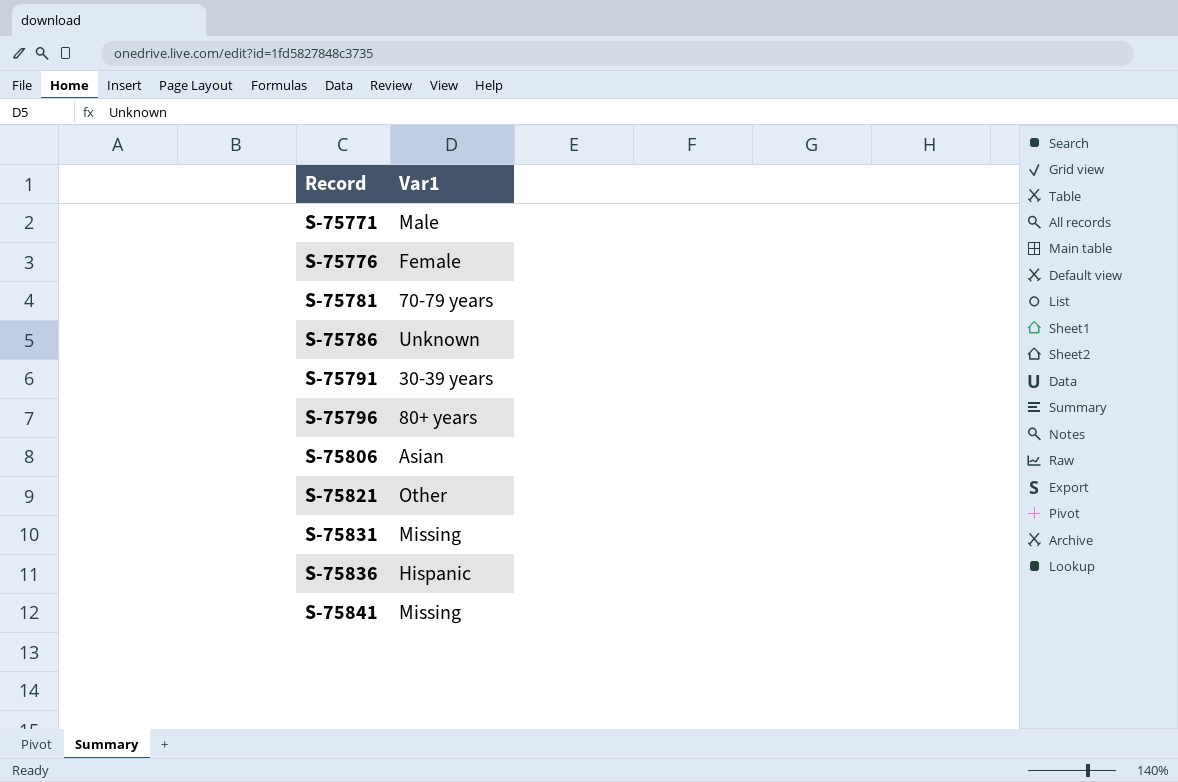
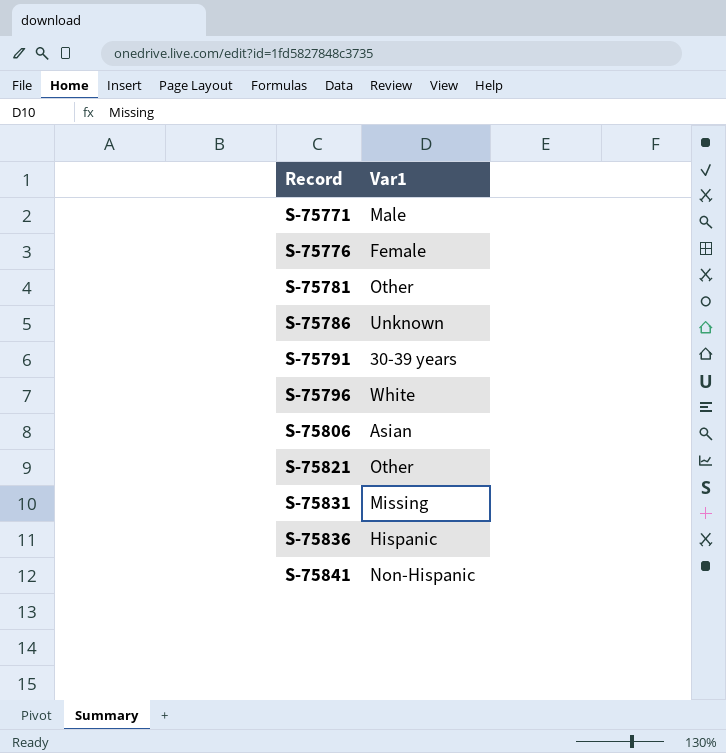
S-75781 | Var1: 70-79 years -> Other
S-75796 | Var1: 80+ years -> White
S-75841 | Var1: Missing -> Non-Hispanic

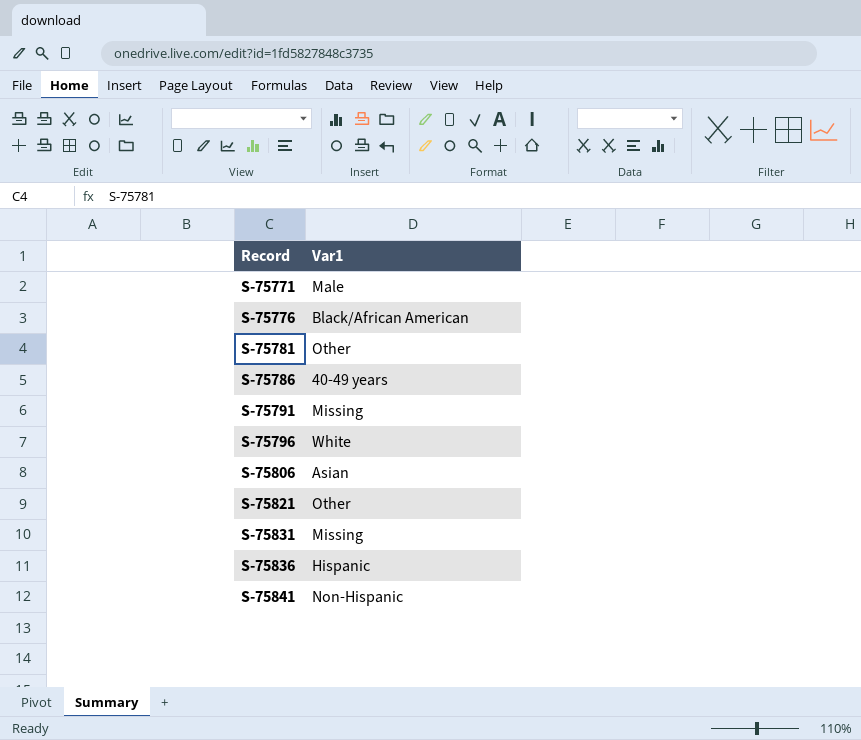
S-75776 | Var1: Female -> Black/African American
S-75786 | Var1: Unknown -> 40-49 years
S-75791 | Var1: 30-39 years -> Missing

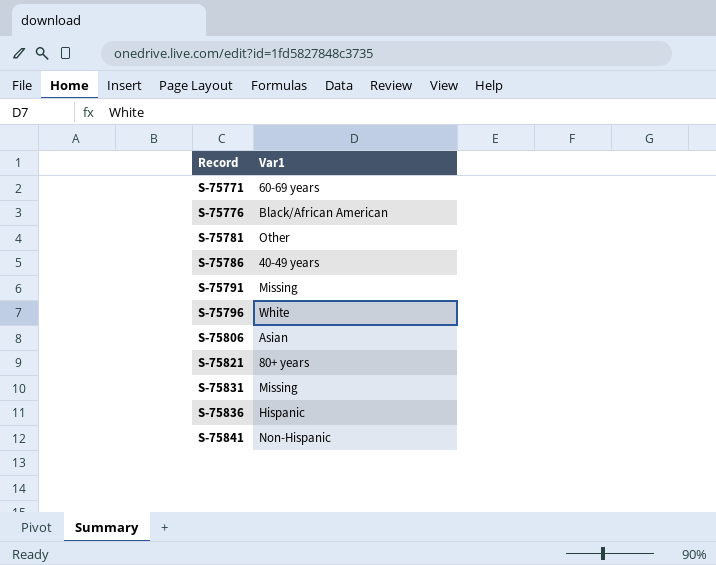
S-75771 | Var1: Male -> 60-69 years
S-75821 | Var1: Other -> 80+ years

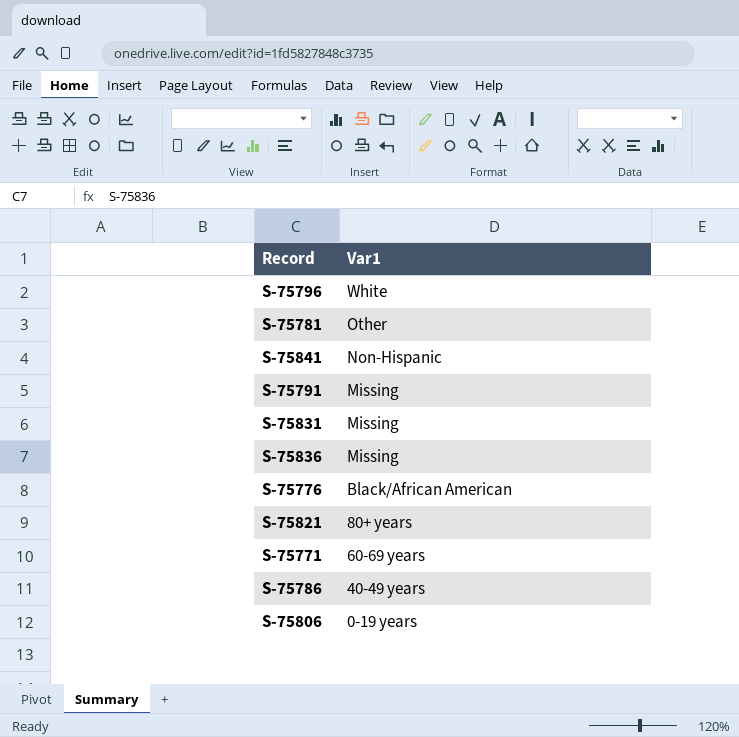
row order: Record ascending -> Var1 descending
S-75836 | Var1: Hispanic -> Missing
S-75806 | Var1: Asian -> 0-19 years

